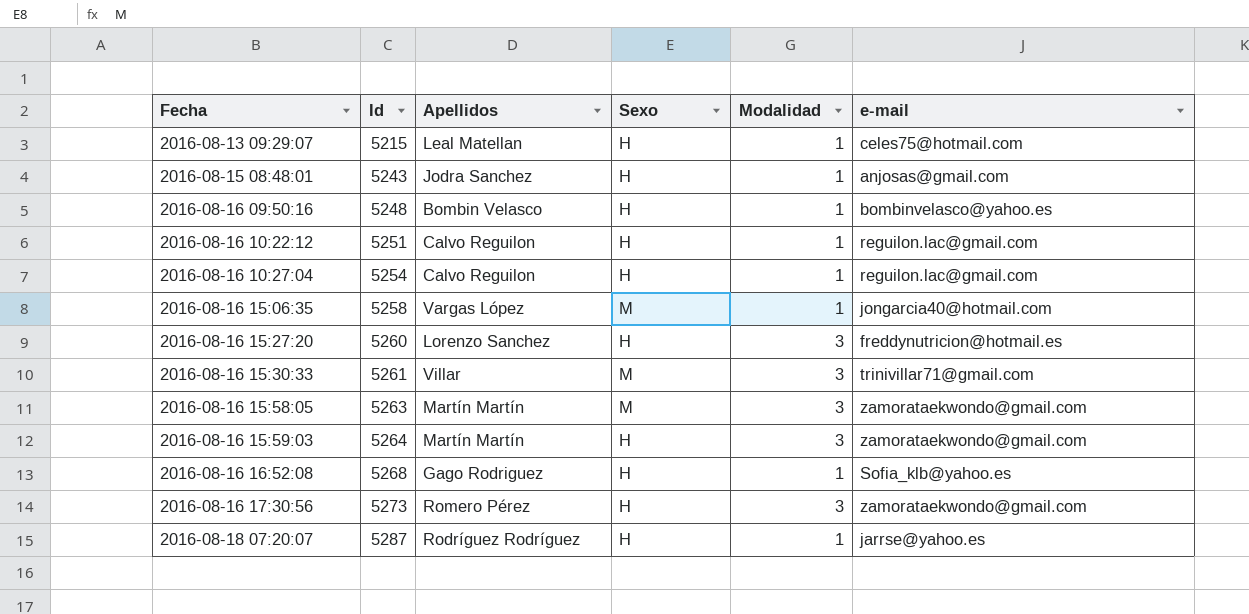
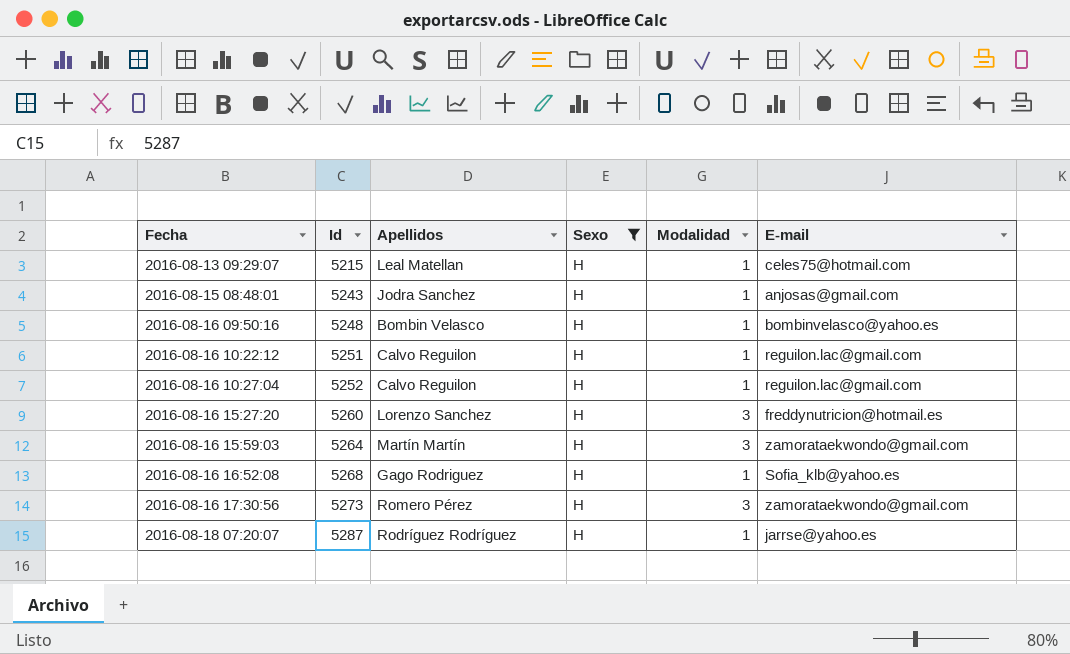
filter: none -> Sexo = H
column name: e-mail -> E-mail
2016-08-16 10:27:04 | Id: 5254 -> 5252

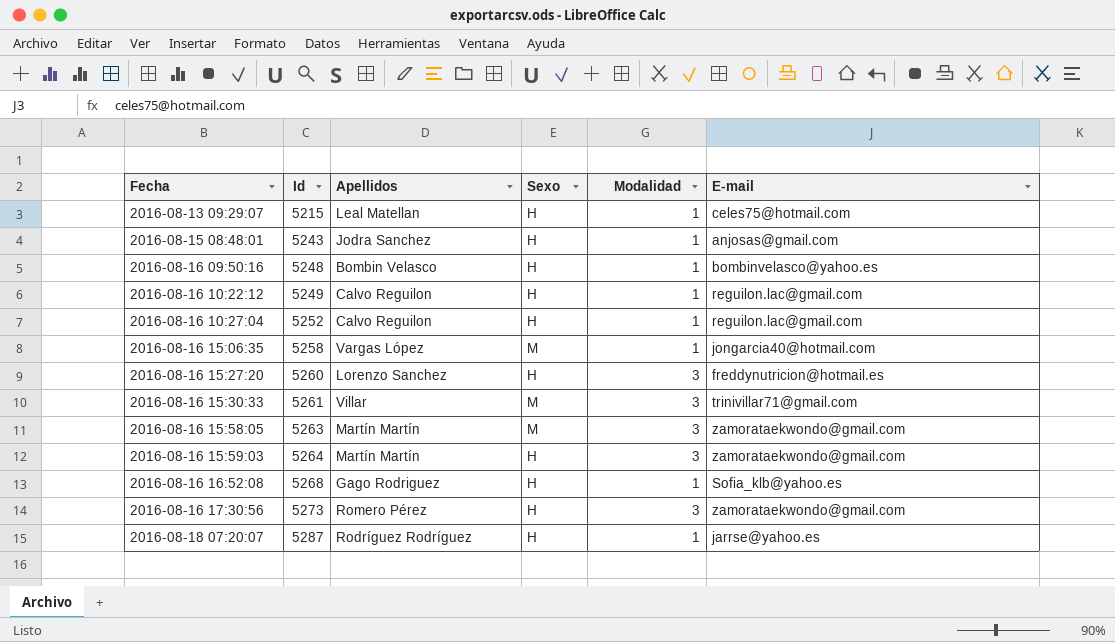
filter: Sexo = H -> none
2016-08-16 10:22:12 | Id: 5251 -> 5249

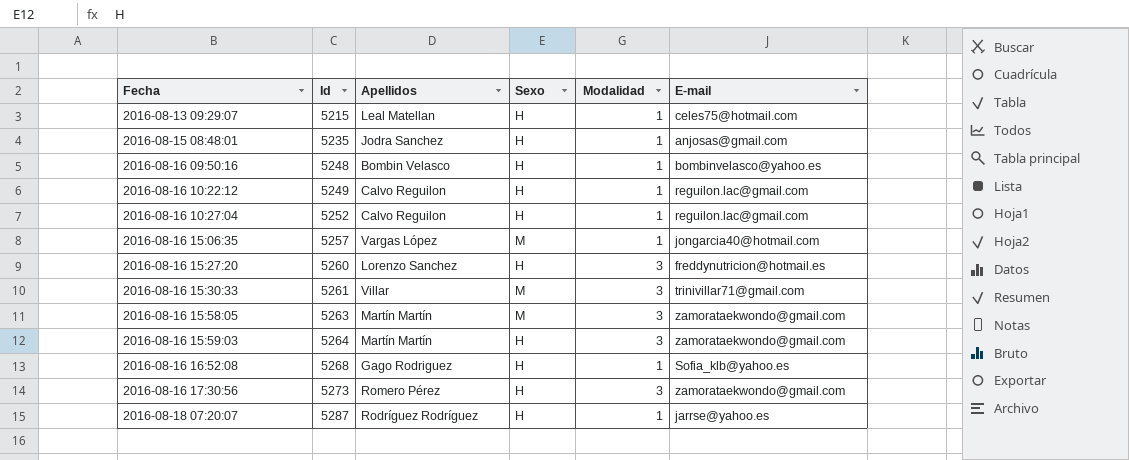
2016-08-15 08:48:01 | Id: 5243 -> 5235
2016-08-16 15:06:35 | Id: 5258 -> 5257

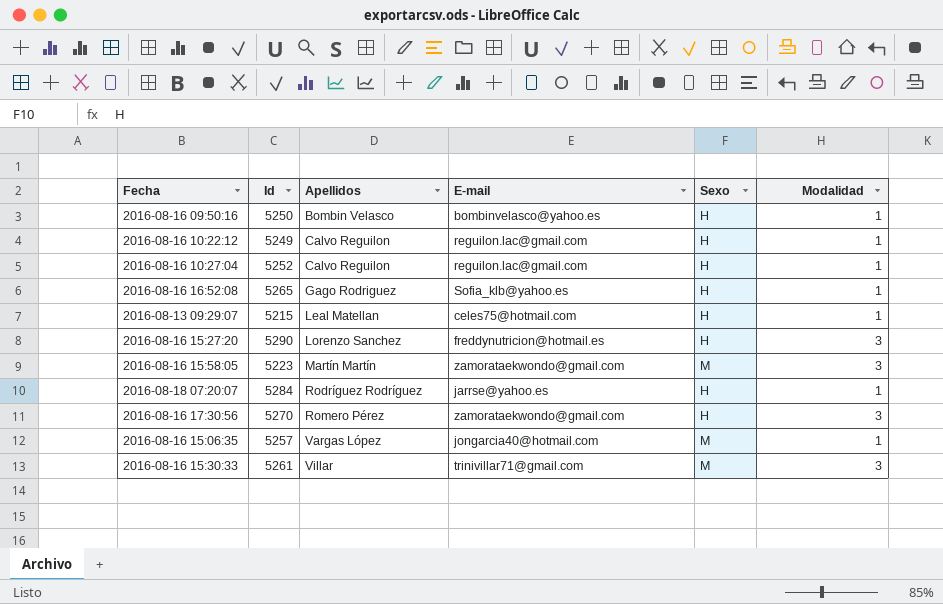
row order: Fecha ascending -> Apellidos ascending
column E-mail | position: 6 -> 4
row 2016-08-15 08:48:01: 5235 | Jodra Sanchez | H | 1 | anjosas@gmail.com -> none
row 2016-08-16 15:59:03: 5264 | Martín Martín | H | 3 | zamorataekwondo@gmail.com -> none
2016-08-16 09:50:16 | Id: 5248 -> 5250
2016-08-16 16:52:08 | Id: 5268 -> 5265
2016-08-16 15:27:20 | Id: 5260 -> 5290
2016-08-16 15:58:05 | Id: 5263 -> 5223
2016-08-18 07:20:07 | Id: 5287 -> 5284
2016-08-16 17:30:56 | Id: 5273 -> 5270

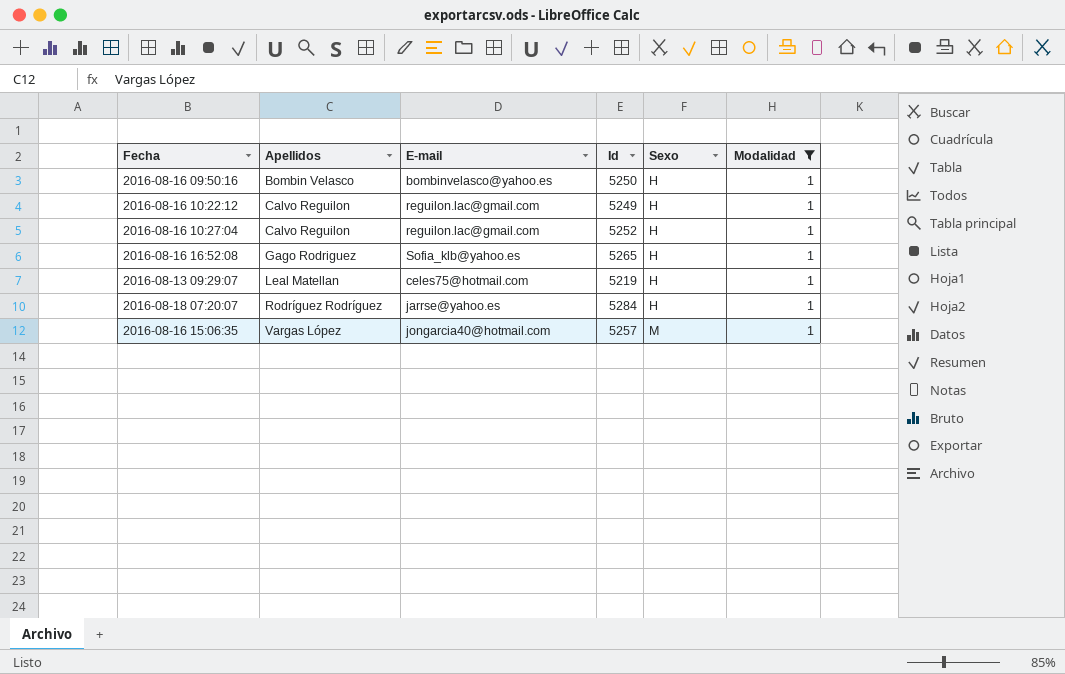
filter: none -> Modalidad = 1
column Id | position: 2 -> 4
2016-08-13 09:29:07 | Id: 5215 -> 5219

